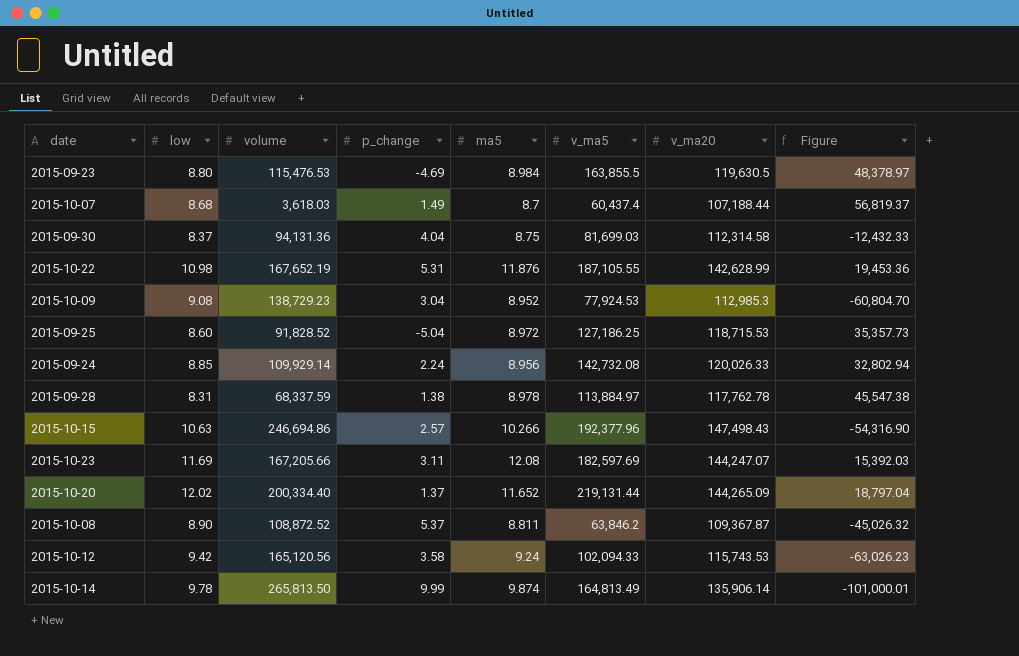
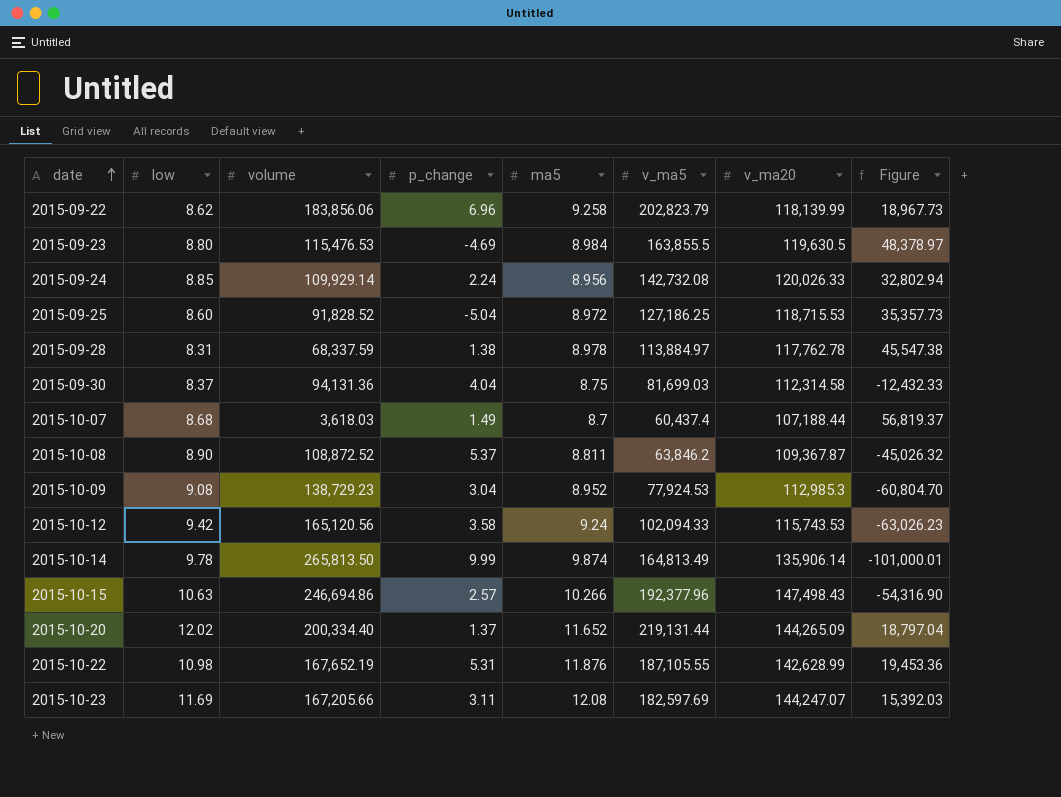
row order: none -> date ascending
row 2015-09-22: none -> 8.62 | 183,856.06 | 6.96 | 9.258 | 202,823.79 | 118,139.99 | 18,967.73

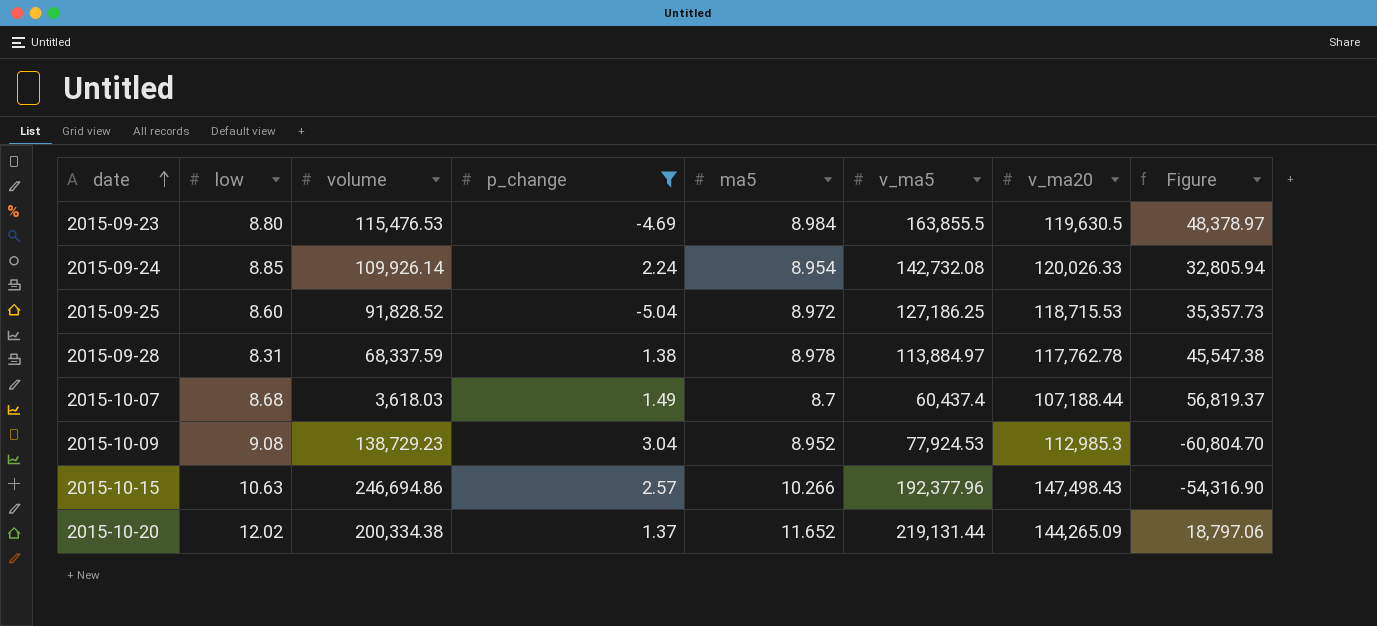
filter: none -> p_change <= 3.04
2015-09-24 | volume: 109,929.14 -> 109,926.14
2015-09-24 | ma5: 8.956 -> 8.954
2015-09-24 | Figure: 32,802.94 -> 32,805.94
2015-10-20 | volume: 200,334.40 -> 200,334.38
2015-10-20 | Figure: 18,797.04 -> 18,797.06

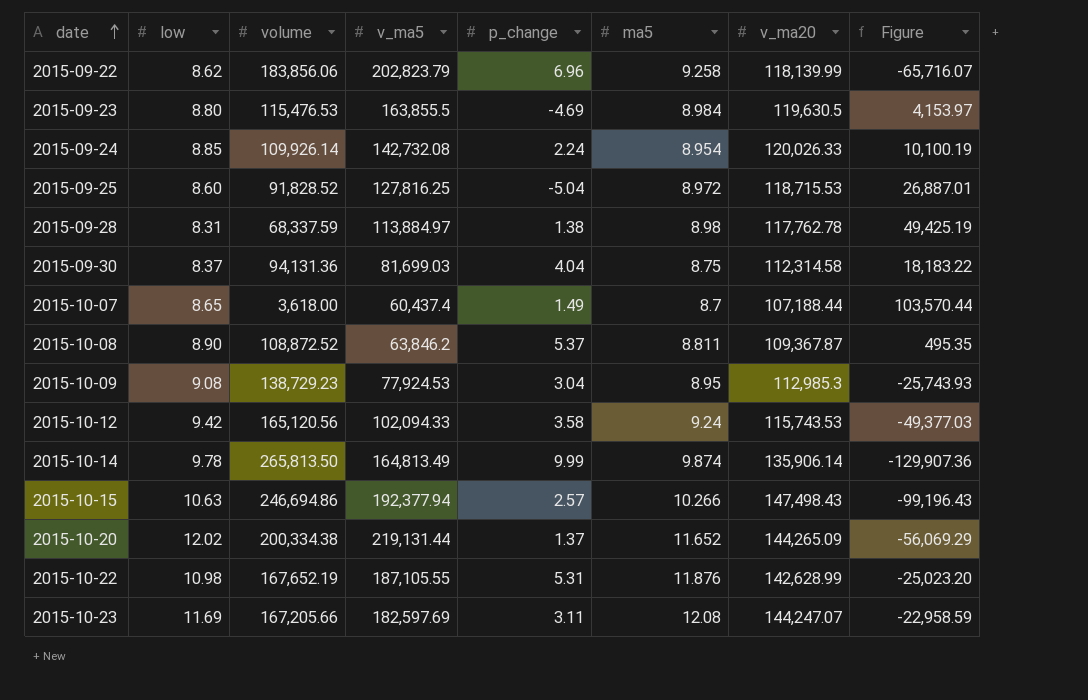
filter: p_change <= 3.04 -> none
column v_ma5 | position: 6 -> 4
column Figure | formula: [v_ma5] - [volume] -> [v_ma20] - [volume]
2015-09-25 | v_ma5: 127,186.25 -> 127,816.25
2015-09-28 | ma5: 8.978 -> 8.98
2015-10-07 | low: 8.68 -> 8.65
2015-10-07 | volume: 3,618.03 -> 3,618.00
2015-10-09 | ma5: 8.952 -> 8.95
2015-10-15 | v_ma5: 192,377.96 -> 192,377.94

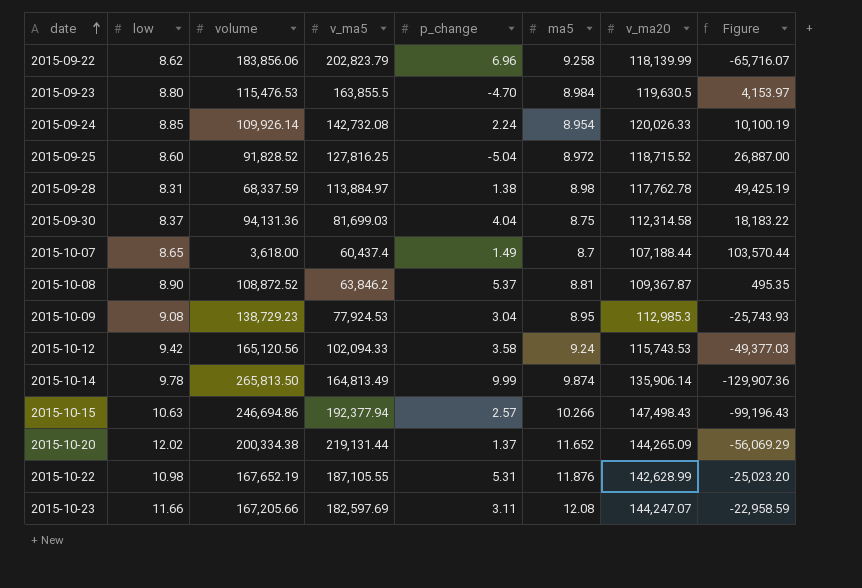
2015-09-23 | p_change: -4.69 -> -4.70
2015-09-25 | v_ma20: 118,715.53 -> 118,715.52
2015-09-25 | Figure: 26,887.01 -> 26,887.00
2015-10-08 | ma5: 8.811 -> 8.81
2015-10-23 | low: 11.69 -> 11.66

